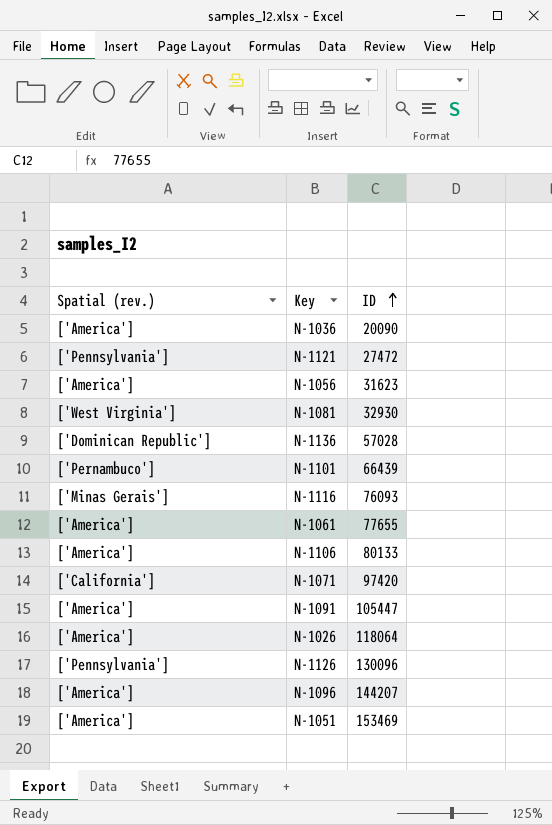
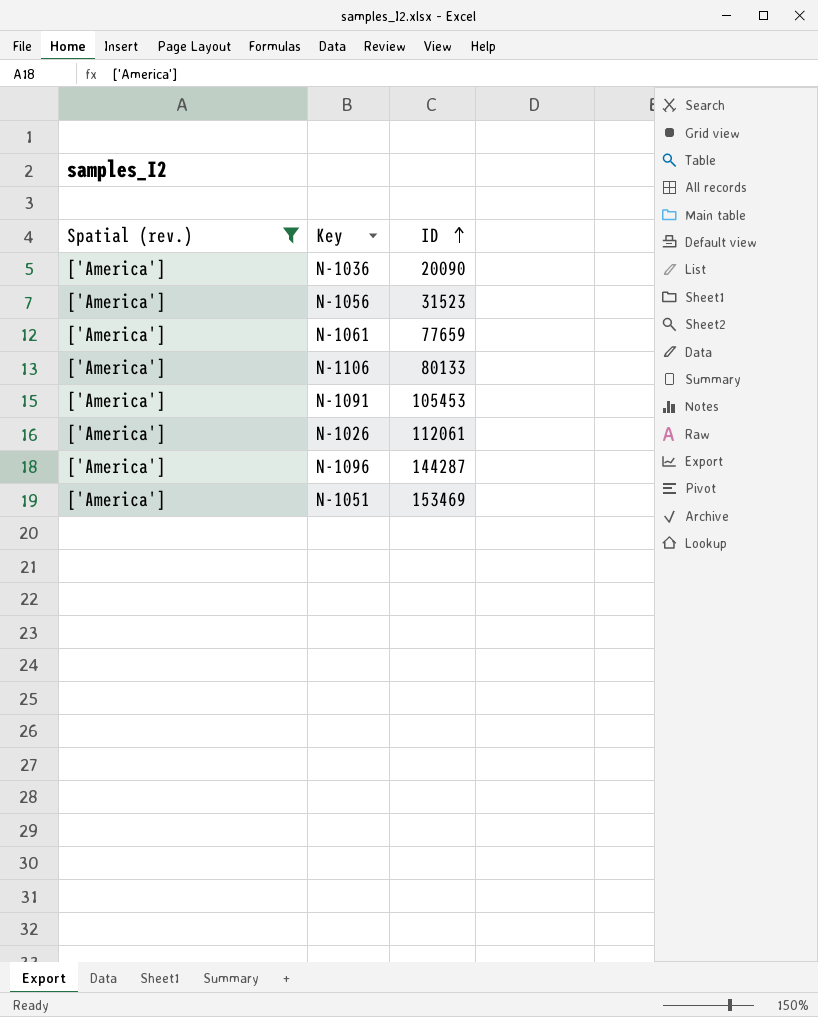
filter: none -> Spatial (rev.) = ['America']
N-1056 | ID: 31623 -> 31523
N-1061 | ID: 77655 -> 77659
N-1091 | ID: 105447 -> 105453
N-1026 | ID: 118064 -> 112061
N-1096 | ID: 144207 -> 144287

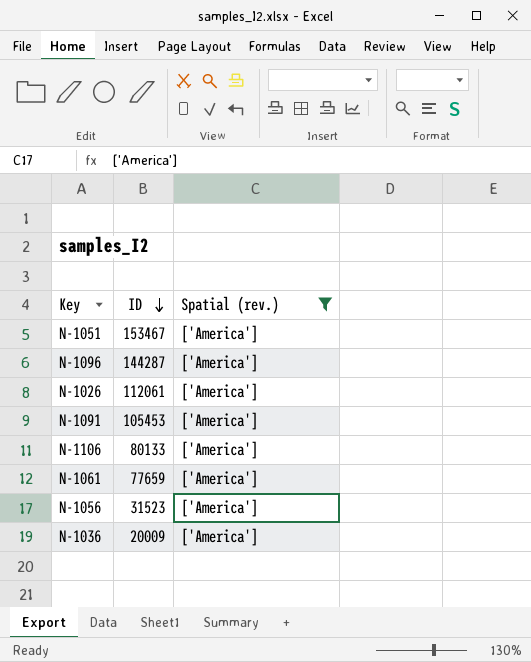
row order: ID ascending -> ID descending
column Spatial (rev.) | position: 1 -> 3
N-1051 | ID: 153469 -> 153467
N-1036 | ID: 20090 -> 20009

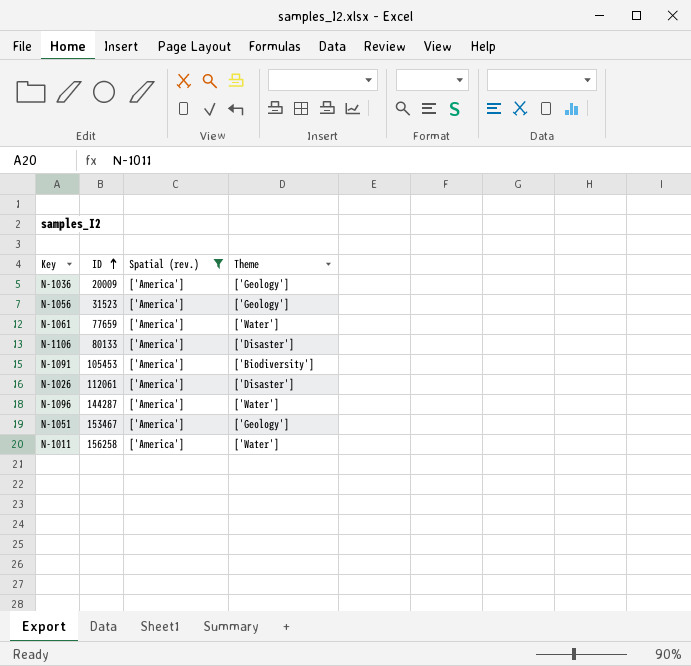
row order: ID descending -> ID ascending
column Theme | position: none -> 4
row N-1011: none -> 156258 | ['America'] | ['Water']

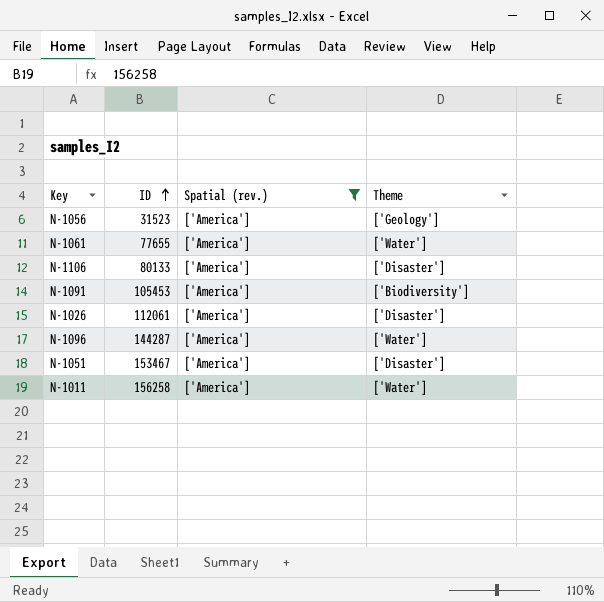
row N-1036: 20009 | ['America'] | ['Geology'] -> none
N-1061 | ID: 77659 -> 77655
N-1051 | Theme: ['Geology'] -> ['Disaster']

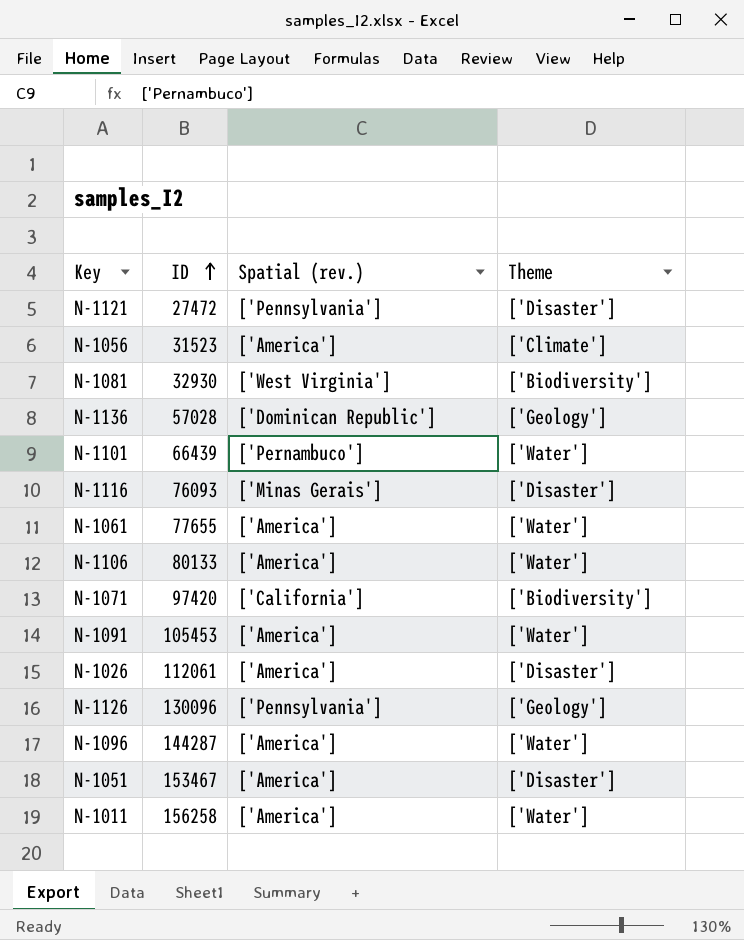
filter: Spatial (rev.) = ['America'] -> none
N-1056 | Theme: ['Geology'] -> ['Climate']
N-1106 | Theme: ['Disaster'] -> ['Water']
N-1091 | Theme: ['Biodiversity'] -> ['Water']

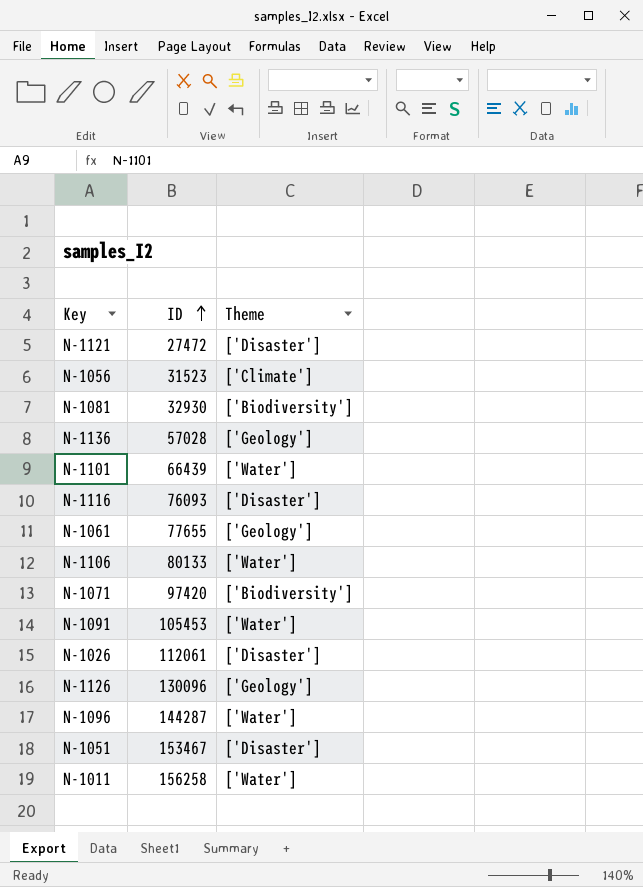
column Spatial (rev.) | position: 3 -> none
N-1061 | Theme: ['Water'] -> ['Geology']

